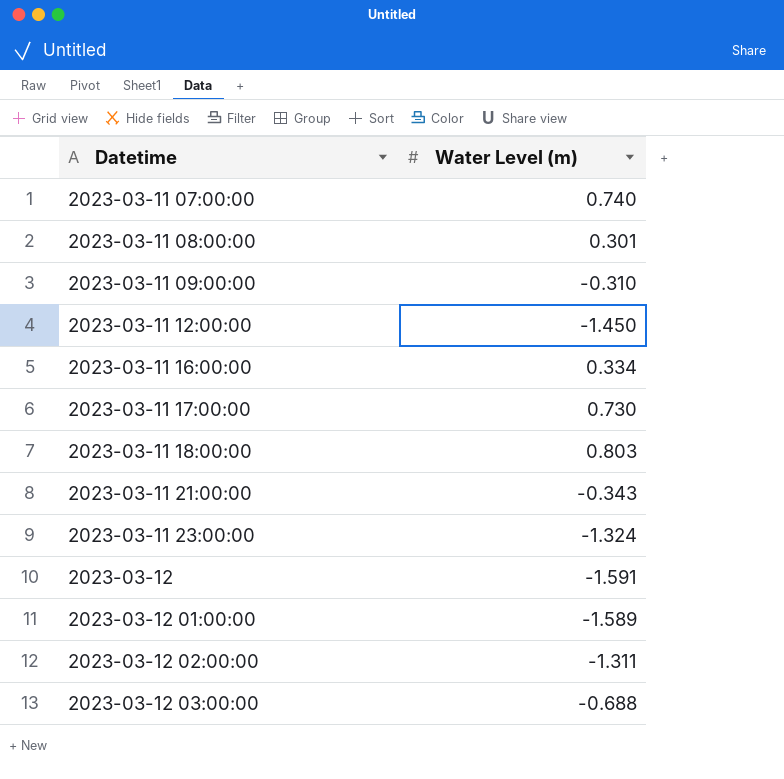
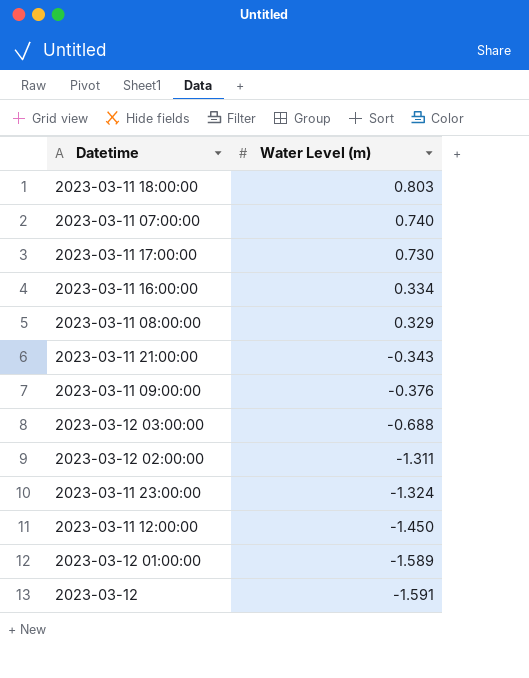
row order: Datetime ascending -> Water Level (m) descending
2023-03-11 08:00:00 | Water Level (m): 0.301 -> 0.329
2023-03-11 09:00:00 | Water Level (m): -0.310 -> -0.376

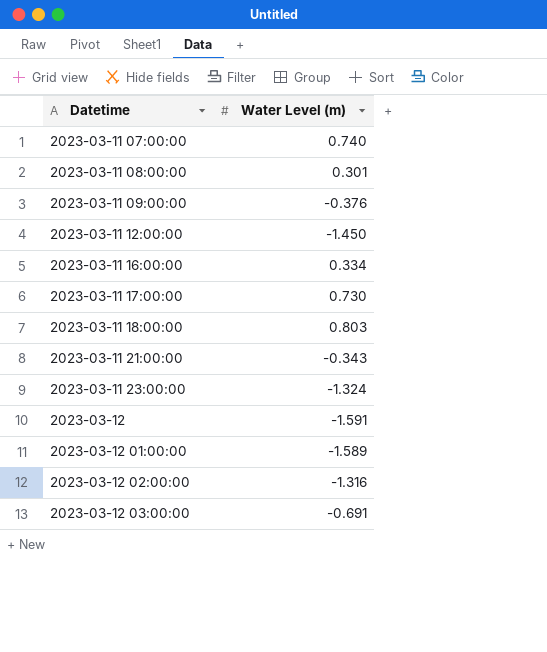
row order: Water Level (m) descending -> Datetime ascending
2023-03-11 08:00:00 | Water Level (m): 0.329 -> 0.301
2023-03-12 02:00:00 | Water Level (m): -1.311 -> -1.316
2023-03-12 03:00:00 | Water Level (m): -0.688 -> -0.691

